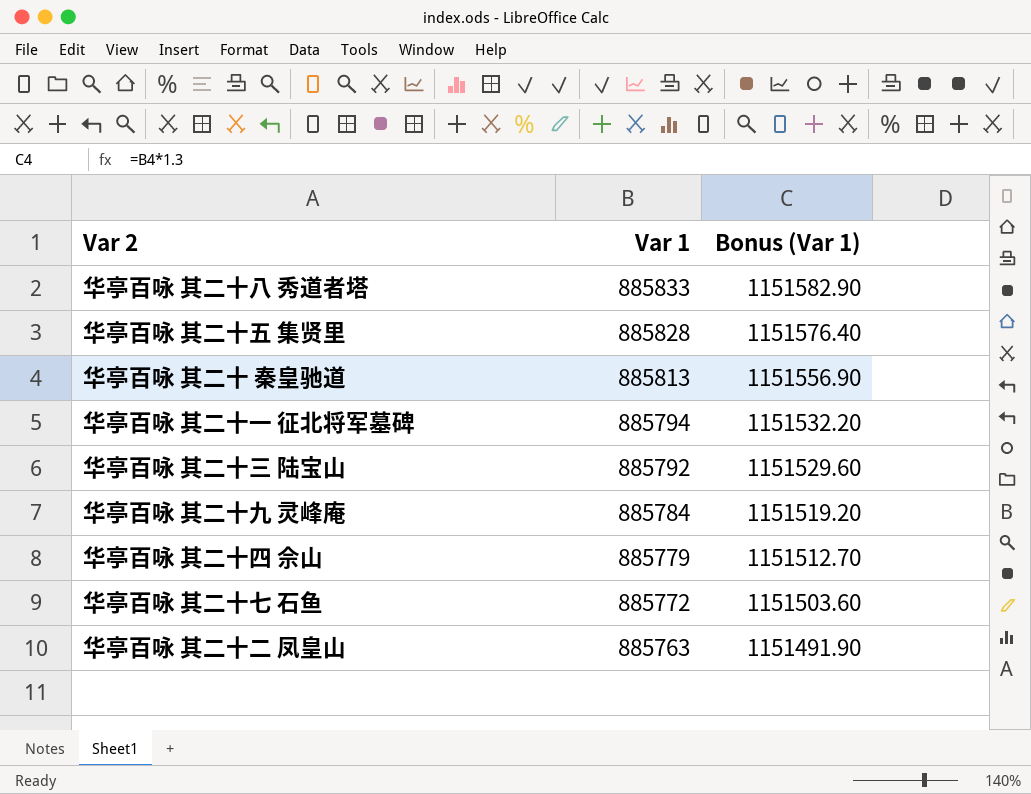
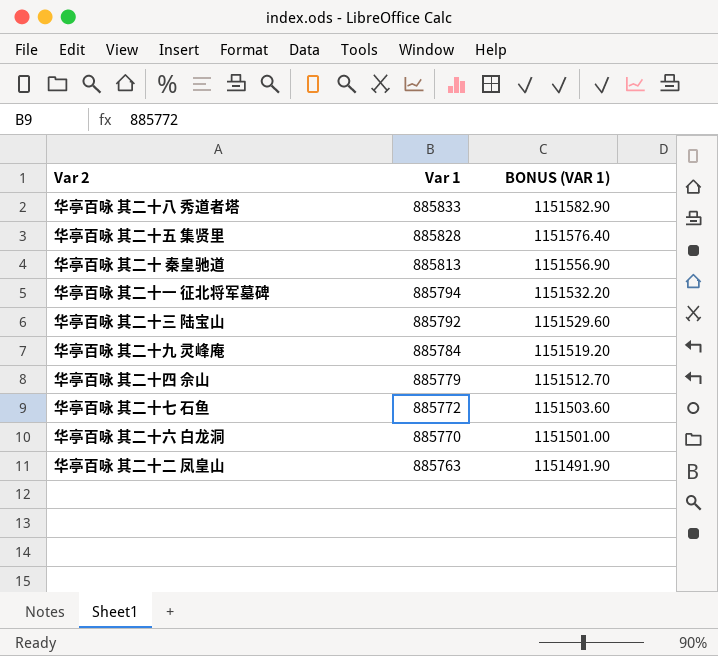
column name: Bonus (Var 1) -> BONUS (VAR 1)
row 华亭百咏 其二十六 白龙洞: none -> 885770 | 1151501.00

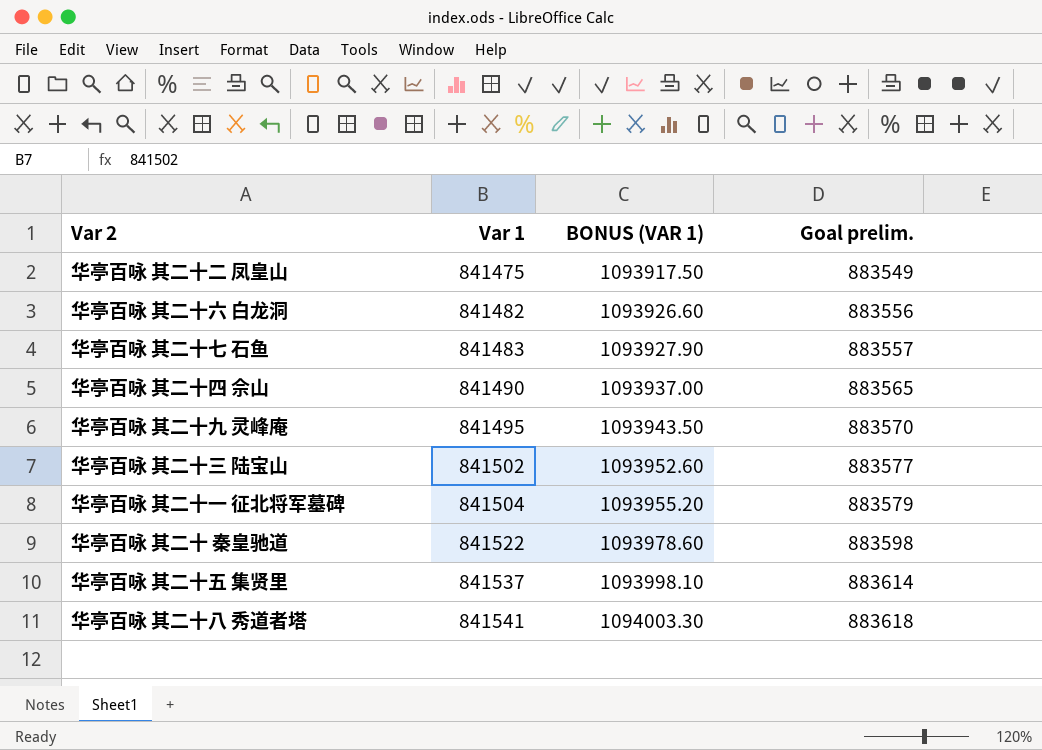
row order: Var 1 descending -> Var 1 ascending
column Goal prelim. | formula: none -> [Var 1] * 1.05
华亭百咏 其二十二 凤皇山 | Var 1: 885763 -> 841475
华亭百咏 其二十二 凤皇山 | BONUS (VAR 1): 1151491.90 -> 1093917.50
华亭百咏 其二十六 白龙洞 | Var 1: 885770 -> 841482
华亭百咏 其二十六 白龙洞 | BONUS (VAR 1): 1151501.00 -> 1093926.60
华亭百咏 其二十七 石鱼 | Var 1: 885772 -> 841483
华亭百咏 其二十七 石鱼 | BONUS (VAR 1): 1151503.60 -> 1093927.90
华亭百咏 其二十四 佘山 | Var 1: 885779 -> 841490
华亭百咏 其二十四 佘山 | BONUS (VAR 1): 1151512.70 -> 1093937.00
华亭百咏 其二十九 灵峰庵 | Var 1: 885784 -> 841495
华亭百咏 其二十九 灵峰庵 | BONUS (VAR 1): 1151519.20 -> 1093943.50
华亭百咏 其二十三 陆宝山 | Var 1: 885792 -> 841502
华亭百咏 其二十三 陆宝山 | BONUS (VAR 1): 1151529.60 -> 1093952.60
华亭百咏 其二十一 征北将军墓碑 | Var 1: 885794 -> 841504
华亭百咏 其二十一 征北将军墓碑 | BONUS (VAR 1): 1151532.20 -> 1093955.20
华亭百咏 其二十 秦皇驰道 | Var 1: 885813 -> 841522
华亭百咏 其二十 秦皇驰道 | BONUS (VAR 1): 1151556.90 -> 1093978.60
华亭百咏 其二十五 集贤里 | Var 1: 885828 -> 841537
华亭百咏 其二十五 集贤里 | BONUS (VAR 1): 1151576.40 -> 1093998.10
华亭百咏 其二十八 秀道者塔 | Var 1: 885833 -> 841541
华亭百咏 其二十八 秀道者塔 | BONUS (VAR 1): 1151582.90 -> 1094003.30

